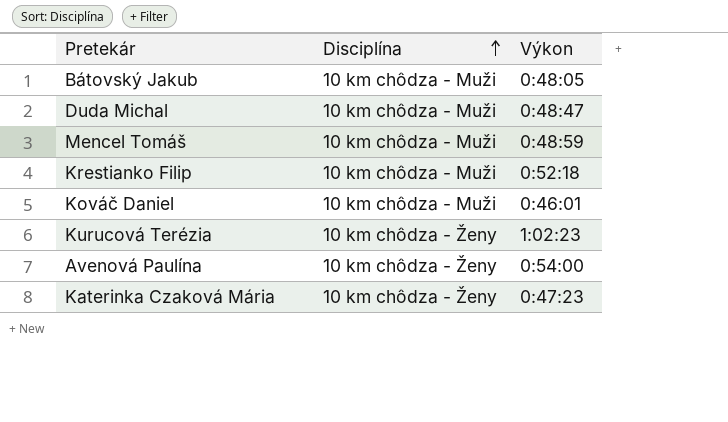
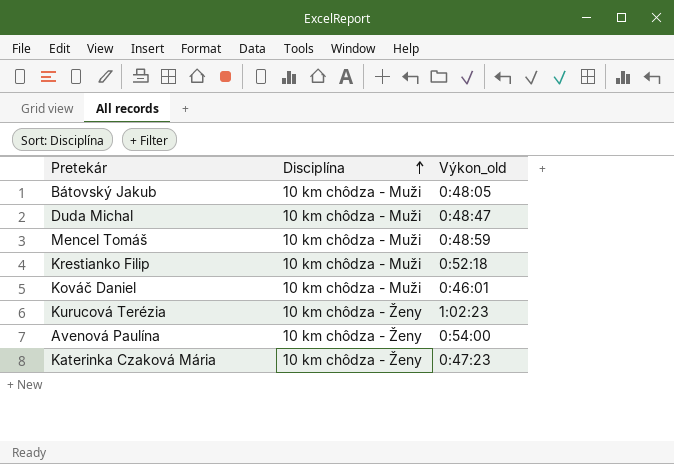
column name: Výkon -> Výkon_old

